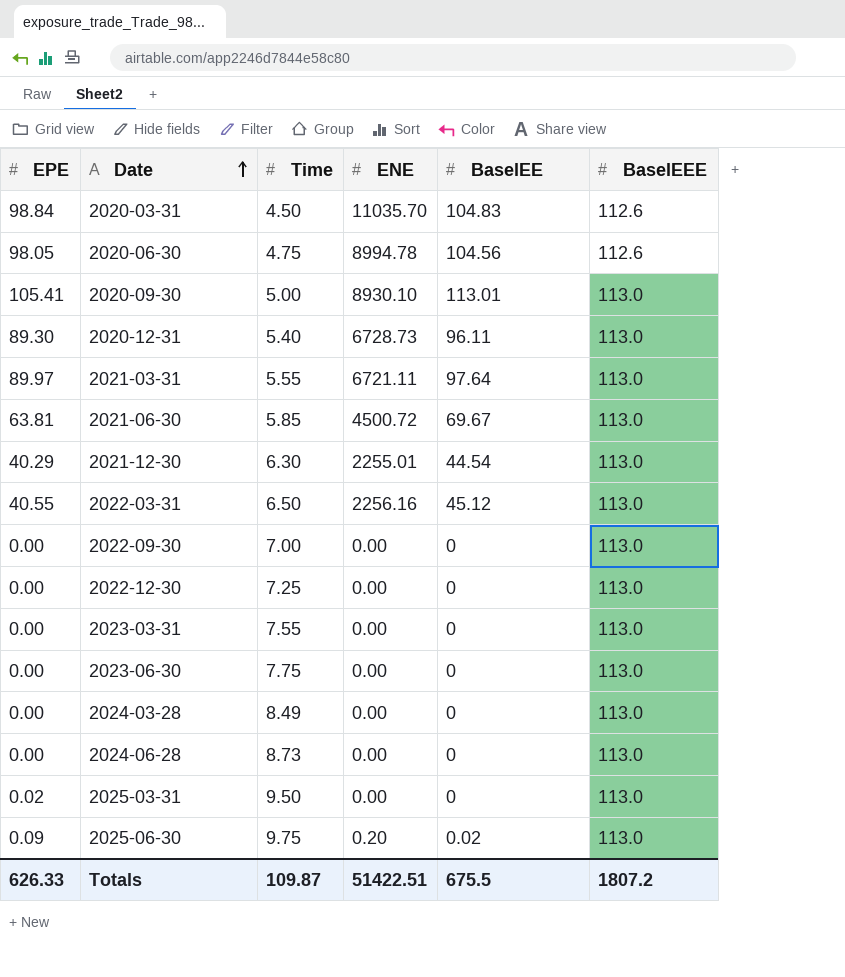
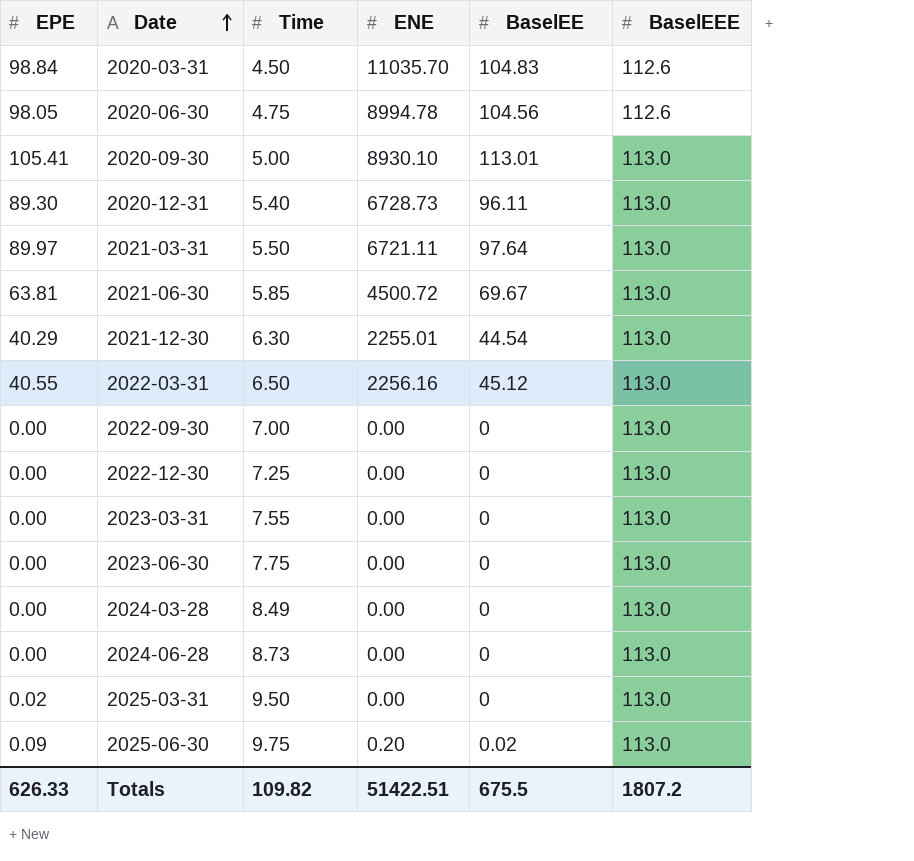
2021-03-31 | Time: 5.55 -> 5.50
Totals | Time: 109.87 -> 109.82

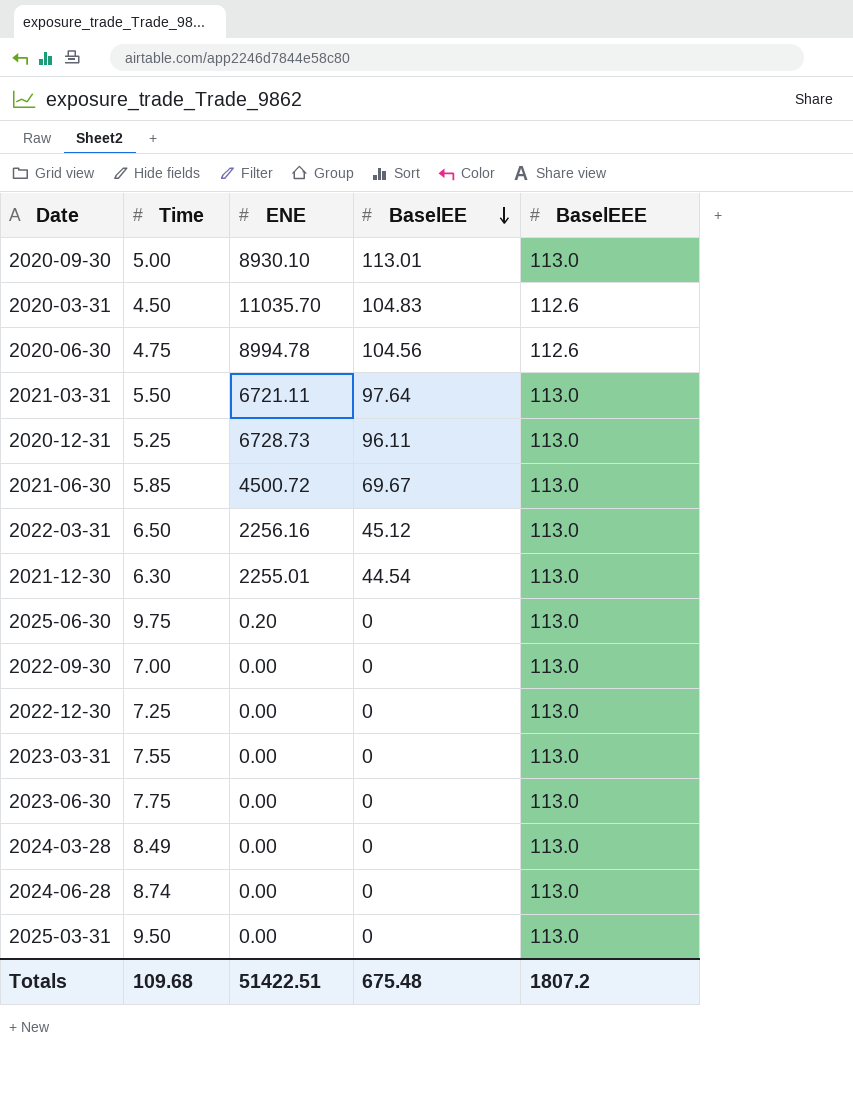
row order: Date ascending -> BaselEE descending
column EPE | position: 1 -> none
2020-12-31 | Time: 5.40 -> 5.25
2025-06-30 | BaselEE: 0.02 -> 0
2024-06-28 | Time: 8.73 -> 8.74
Totals | Time: 109.82 -> 109.68
Totals | BaselEE: 675.5 -> 675.48

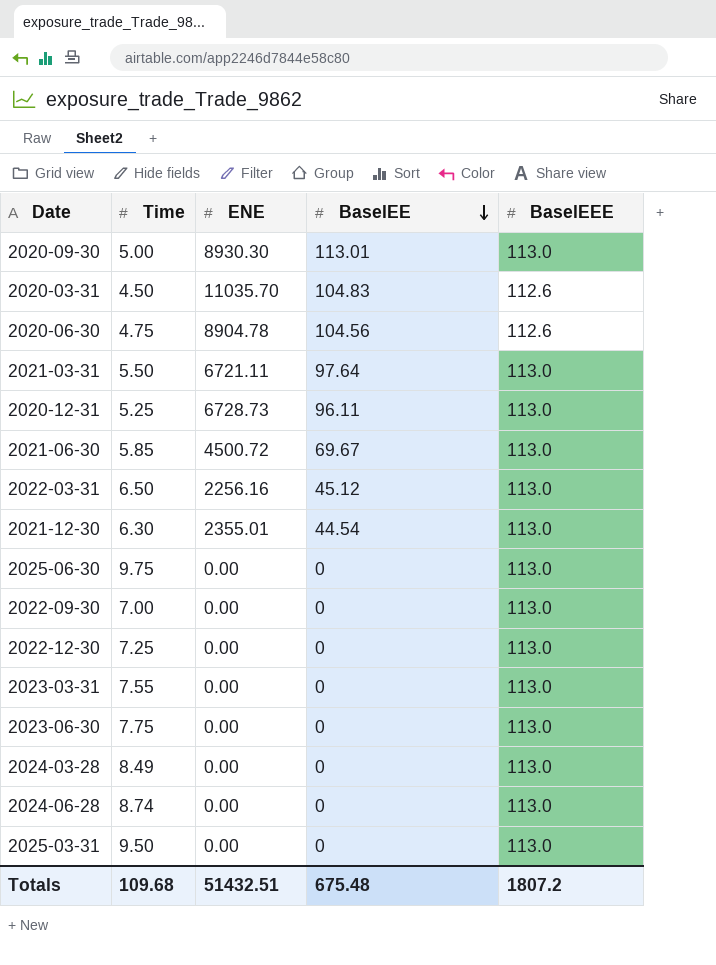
2020-09-30 | ENE: 8930.10 -> 8930.30
2020-06-30 | ENE: 8994.78 -> 8904.78
2021-12-30 | ENE: 2255.01 -> 2355.01
2025-06-30 | ENE: 0.20 -> 0.00
Totals | ENE: 51422.51 -> 51432.51

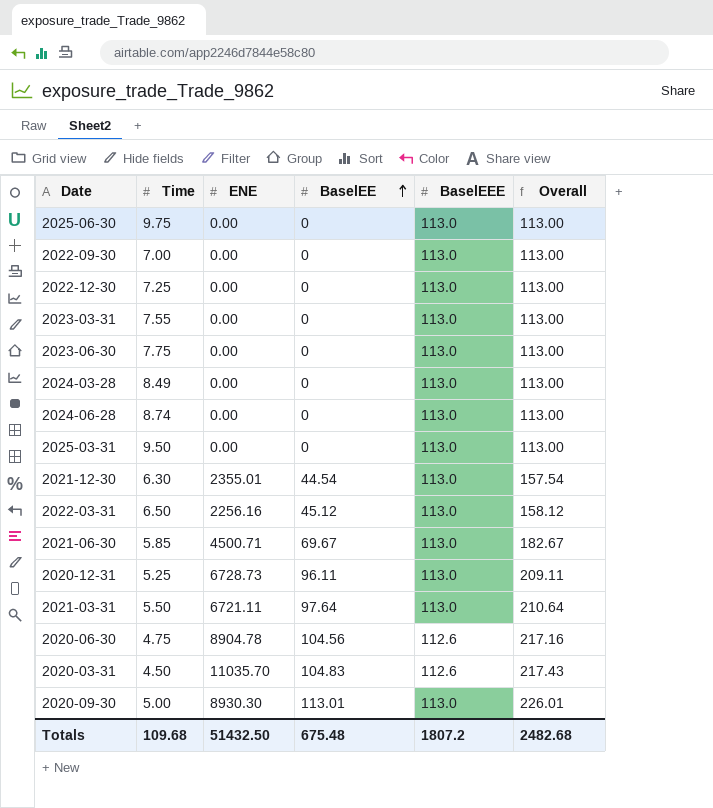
row order: BaselEE descending -> BaselEE ascending
column Overall | formula: none -> [BaselEE] + [BaselEEE]
2021-06-30 | ENE: 4500.72 -> 4500.71
Totals | ENE: 51432.51 -> 51432.50

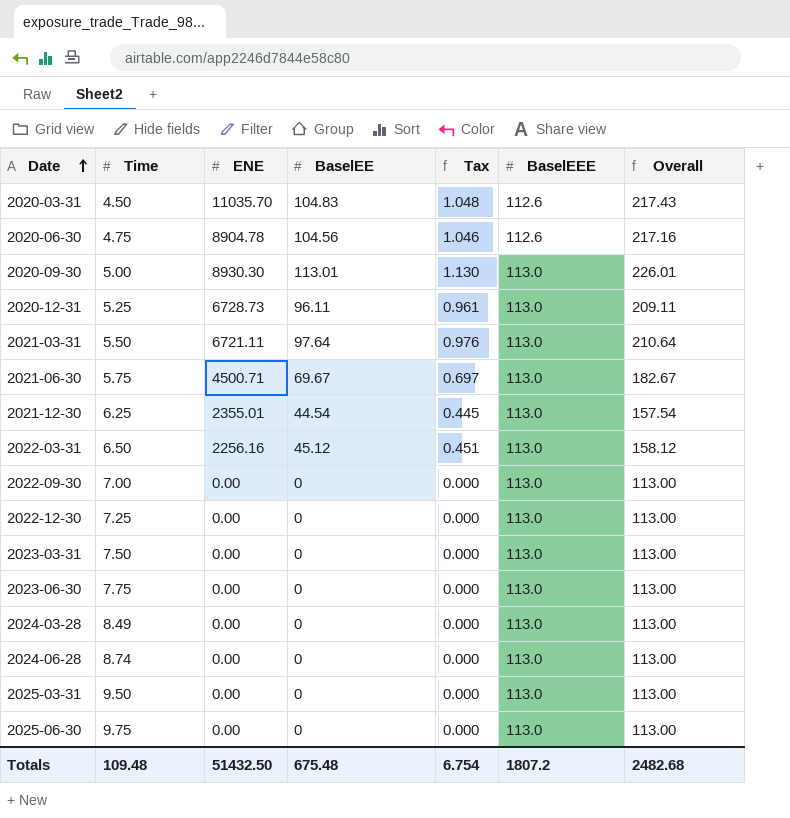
row order: BaselEE ascending -> Date ascending
column Tax | formula: none -> [BaselEE] * 0.01
2021-06-30 | Time: 5.85 -> 5.75
2021-12-30 | Time: 6.30 -> 6.25
2023-03-31 | Time: 7.55 -> 7.50
Totals | Time: 109.68 -> 109.48

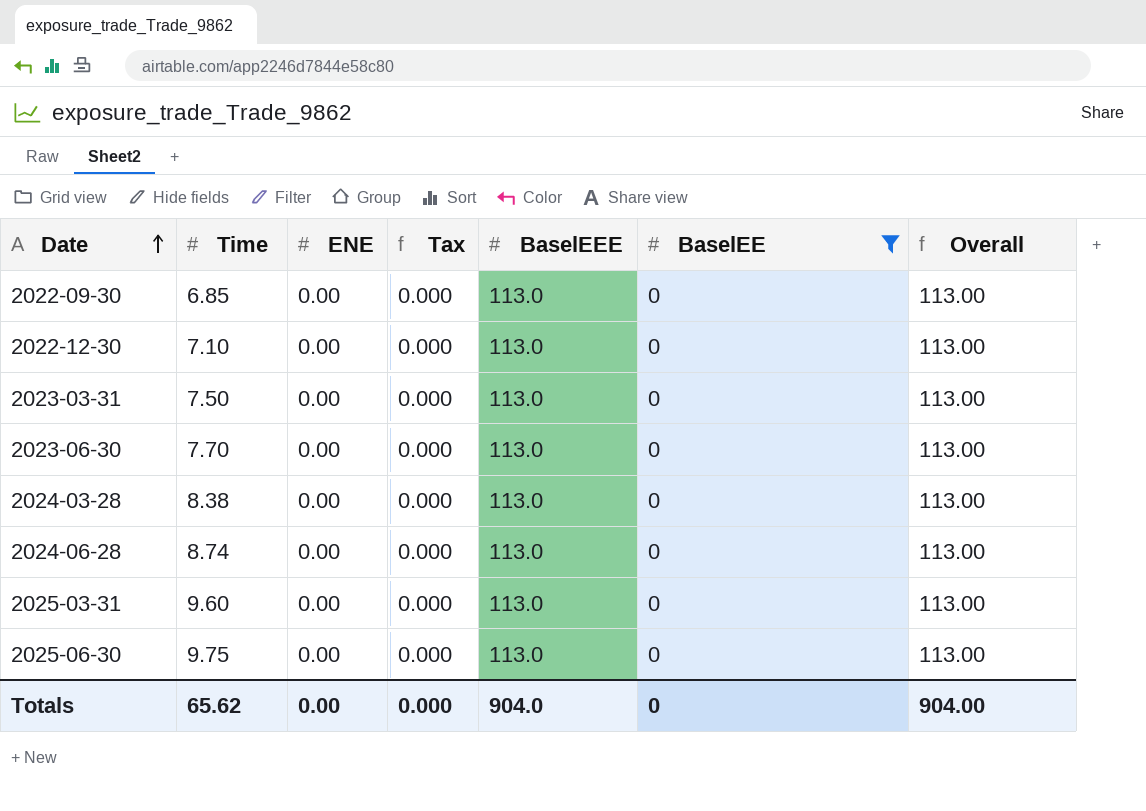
filter: none -> BaselEE = 0
column BaselEE | position: 4 -> 6
2022-09-30 | Time: 7.00 -> 6.85
2022-12-30 | Time: 7.25 -> 7.10
2023-06-30 | Time: 7.75 -> 7.70
2024-03-28 | Time: 8.49 -> 8.38
2025-03-31 | Time: 9.50 -> 9.60
Totals | Time: 109.48 -> 65.62
Totals | ENE: 51432.50 -> 0.00
Totals | Tax: 6.754 -> 0.000
Totals | BaselEEE: 1807.2 -> 904.0
Totals | BaselEE: 675.48 -> 0
Totals | Overall: 2482.68 -> 904.00

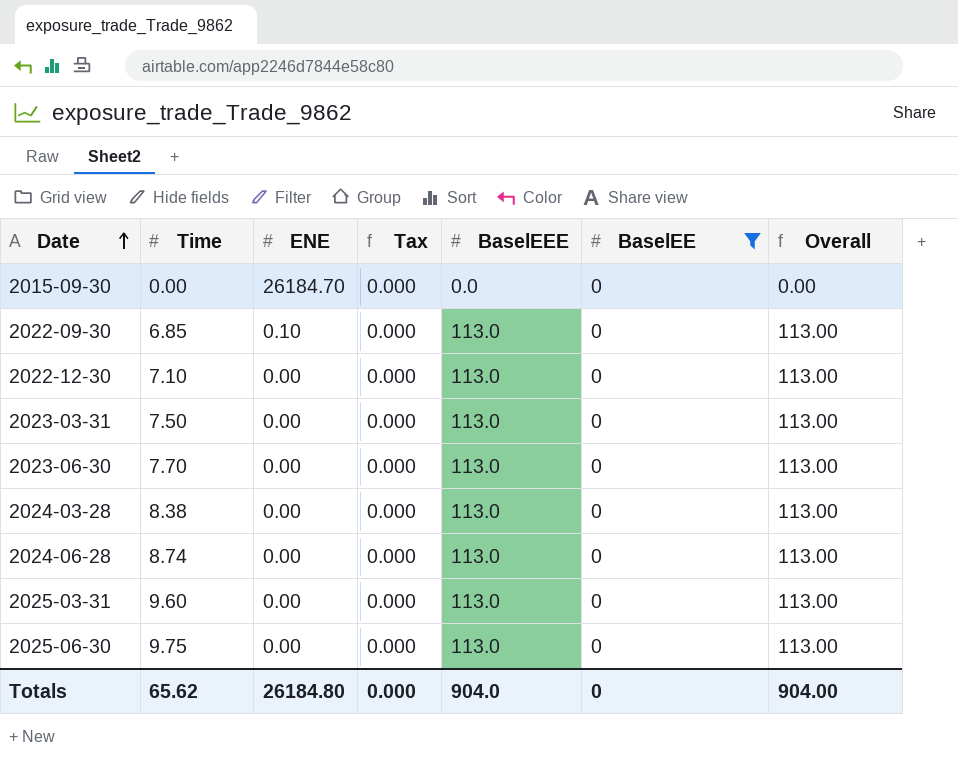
row 2015-09-30: none -> 0.00 | 26184.70 | 0.000 | 0.0 | 0 | 0.00
2022-09-30 | ENE: 0.00 -> 0.10
Totals | ENE: 0.00 -> 26184.80

